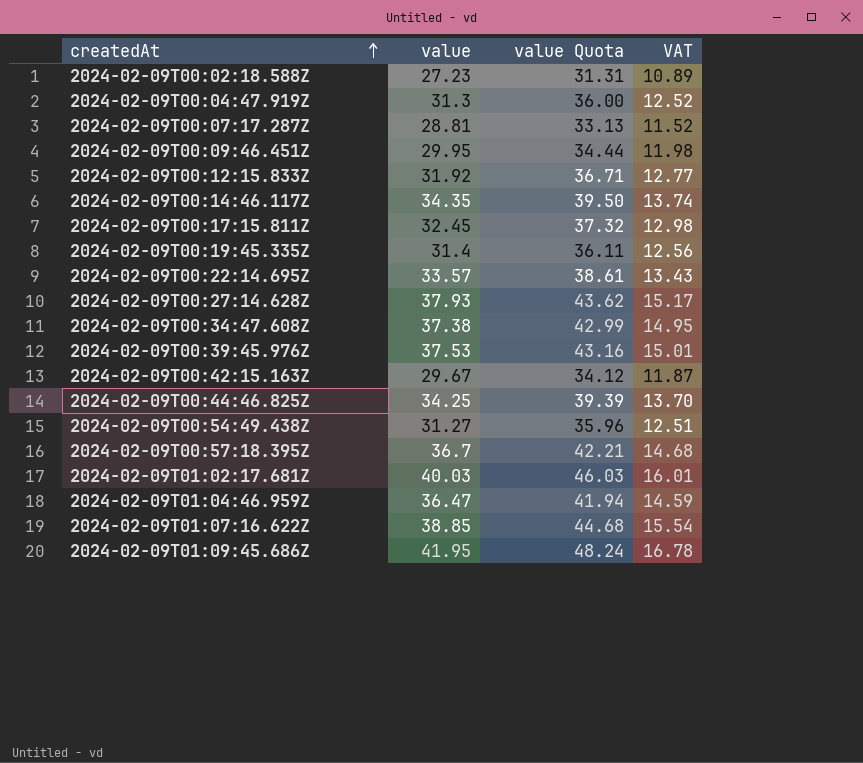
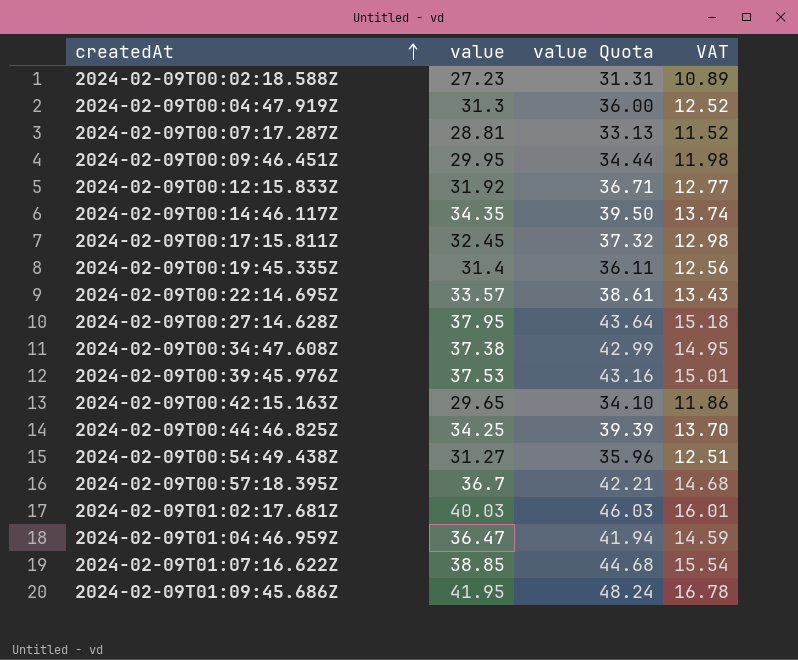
2024-02-09T00:27:14.628Z | value: 37.93 -> 37.95
2024-02-09T00:27:14.628Z | value Quota: 43.62 -> 43.64
2024-02-09T00:27:14.628Z | VAT: 15.17 -> 15.18
2024-02-09T00:42:15.163Z | value: 29.67 -> 29.65
2024-02-09T00:42:15.163Z | value Quota: 34.12 -> 34.10
2024-02-09T00:42:15.163Z | VAT: 11.87 -> 11.86

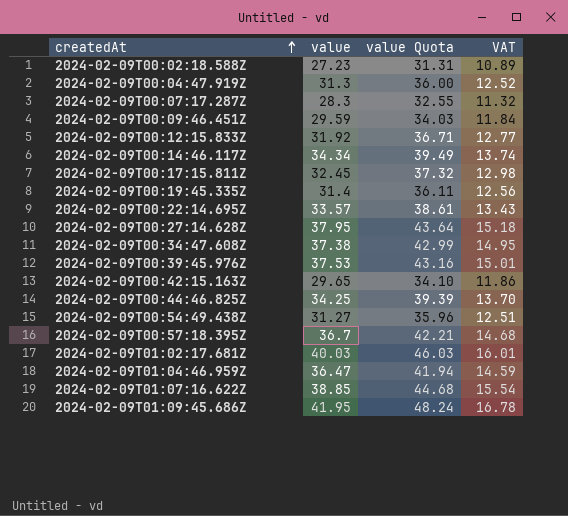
2024-02-09T00:07:17.287Z | value: 28.81 -> 28.3
2024-02-09T00:07:17.287Z | value Quota: 33.13 -> 32.55
2024-02-09T00:07:17.287Z | VAT: 11.52 -> 11.32
2024-02-09T00:09:46.451Z | value: 29.95 -> 29.59
2024-02-09T00:09:46.451Z | value Quota: 34.44 -> 34.03
2024-02-09T00:09:46.451Z | VAT: 11.98 -> 11.84
2024-02-09T00:14:46.117Z | value: 34.35 -> 34.34
2024-02-09T00:14:46.117Z | value Quota: 39.50 -> 39.49

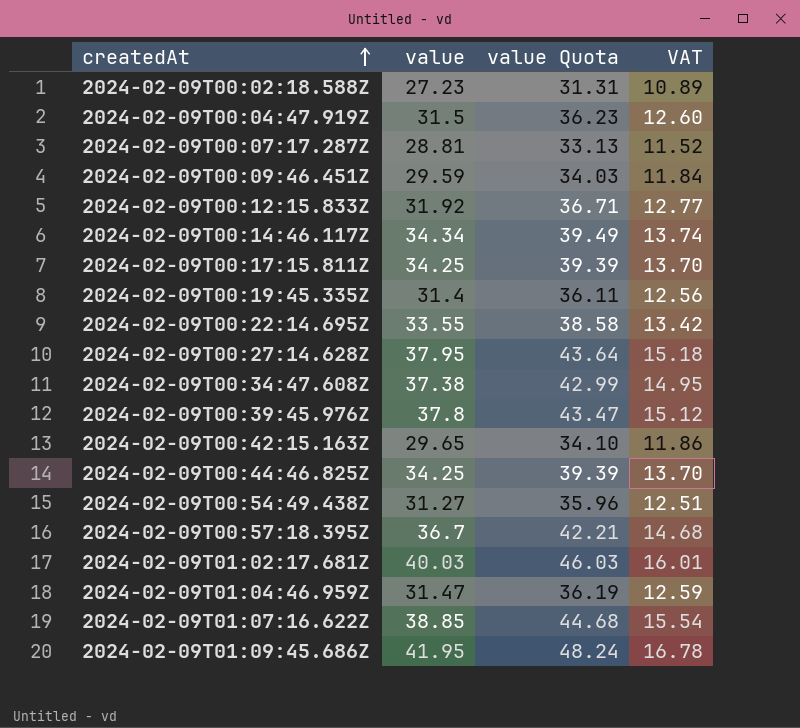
2024-02-09T00:04:47.919Z | value: 31.3 -> 31.5
2024-02-09T00:04:47.919Z | value Quota: 36.00 -> 36.23
2024-02-09T00:04:47.919Z | VAT: 12.52 -> 12.60
2024-02-09T00:07:17.287Z | value: 28.3 -> 28.81
2024-02-09T00:07:17.287Z | value Quota: 32.55 -> 33.13
2024-02-09T00:07:17.287Z | VAT: 11.32 -> 11.52
2024-02-09T00:17:15.811Z | value: 32.45 -> 34.25
2024-02-09T00:17:15.811Z | value Quota: 37.32 -> 39.39
2024-02-09T00:17:15.811Z | VAT: 12.98 -> 13.70
2024-02-09T00:22:14.695Z | value: 33.57 -> 33.55
2024-02-09T00:22:14.695Z | value Quota: 38.61 -> 38.58
2024-02-09T00:22:14.695Z | VAT: 13.43 -> 13.42
2024-02-09T00:39:45.976Z | value: 37.53 -> 37.8
2024-02-09T00:39:45.976Z | value Quota: 43.16 -> 43.47
2024-02-09T00:39:45.976Z | VAT: 15.01 -> 15.12
2024-02-09T01:04:46.959Z | value: 36.47 -> 31.47
2024-02-09T01:04:46.959Z | value Quota: 41.94 -> 36.19
2024-02-09T01:04:46.959Z | VAT: 14.59 -> 12.59

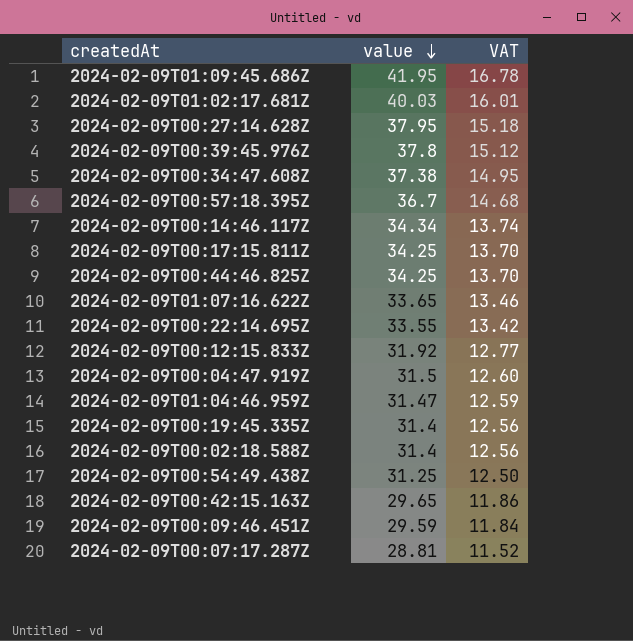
row order: createdAt ascending -> value descending
column value Quota | formula: [value] * 1.15 -> none
2024-02-09T01:07:16.622Z | value: 38.85 -> 33.65
2024-02-09T01:07:16.622Z | VAT: 15.54 -> 13.46
2024-02-09T00:02:18.588Z | value: 27.23 -> 31.4
2024-02-09T00:02:18.588Z | VAT: 10.89 -> 12.56
2024-02-09T00:54:49.438Z | value: 31.27 -> 31.25
2024-02-09T00:54:49.438Z | VAT: 12.51 -> 12.50

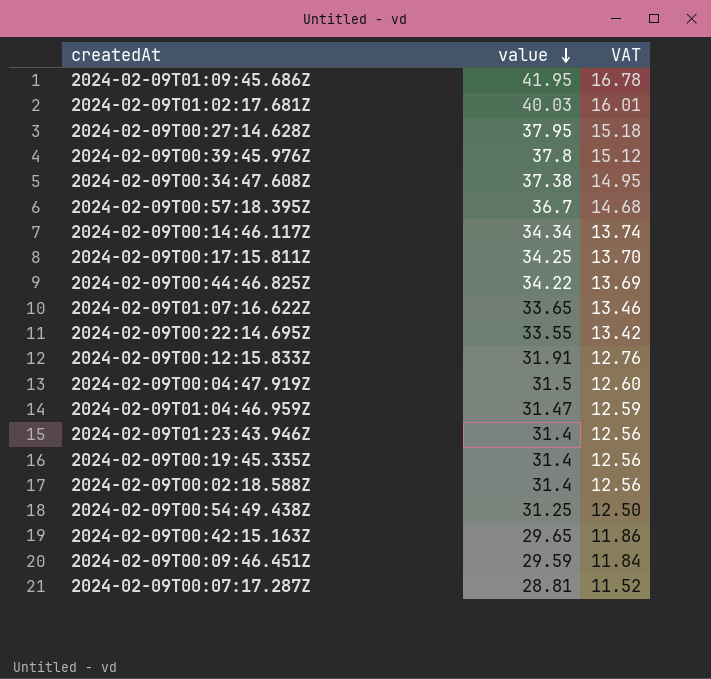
2024-02-09T00:44:46.825Z | value: 34.25 -> 34.22
2024-02-09T00:44:46.825Z | VAT: 13.70 -> 13.69
2024-02-09T00:12:15.833Z | value: 31.92 -> 31.91
2024-02-09T00:12:15.833Z | VAT: 12.77 -> 12.76
row 2024-02-09T01:23:43.946Z: none -> 31.4 | 12.56

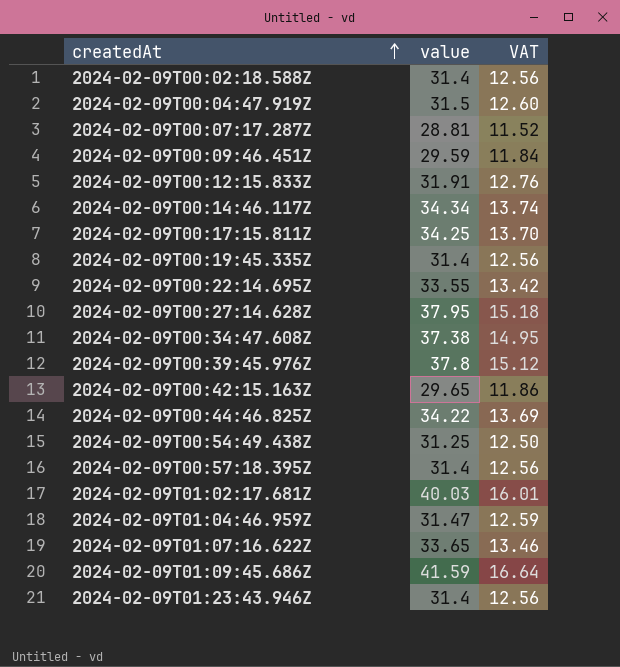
row order: value descending -> createdAt ascending
2024-02-09T00:57:18.395Z | value: 36.7 -> 31.4
2024-02-09T00:57:18.395Z | VAT: 14.68 -> 12.56
2024-02-09T01:09:45.686Z | value: 41.95 -> 41.59
2024-02-09T01:09:45.686Z | VAT: 16.78 -> 16.64

